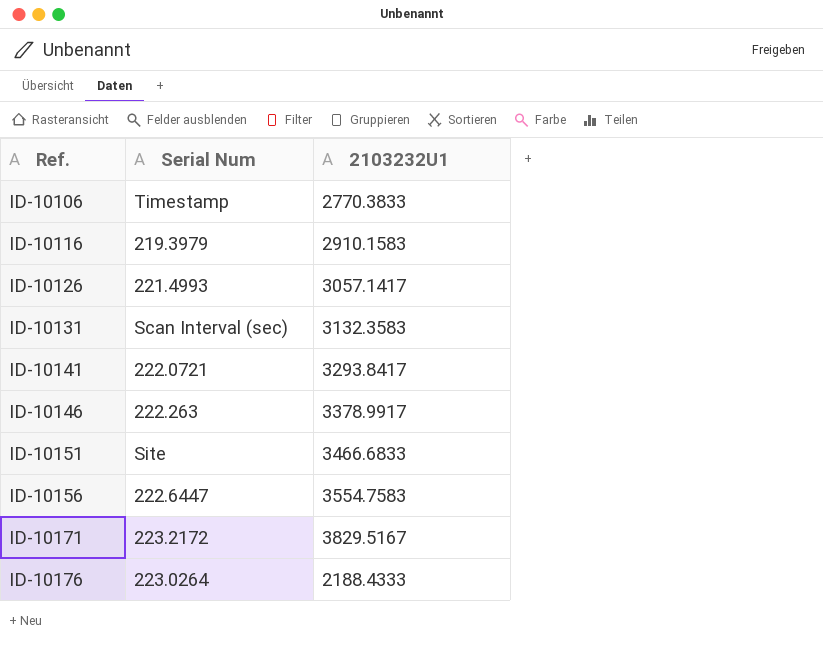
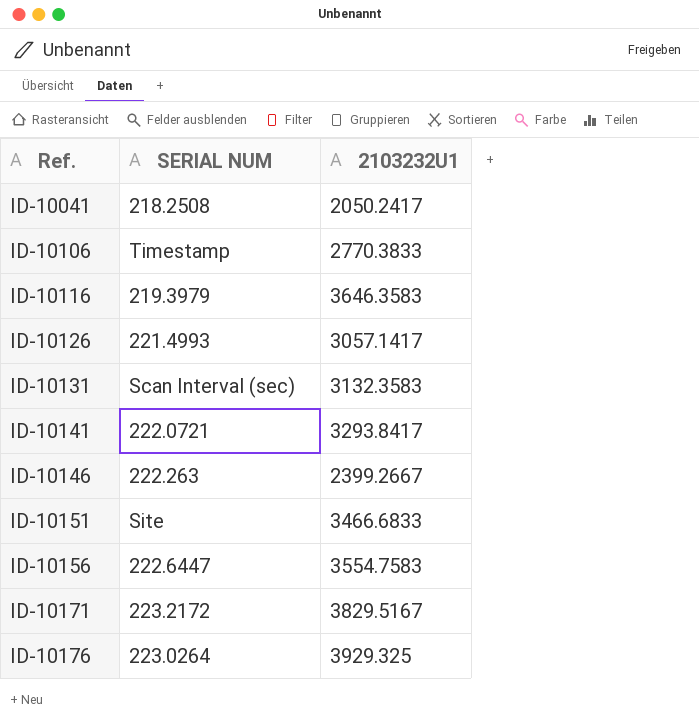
column name: Serial Num -> SERIAL NUM
row ID-10041: none -> 218.2508 | 2050.2417
ID-10116 | 2103232U1: 2910.1583 -> 3646.3583
ID-10146 | 2103232U1: 3378.9917 -> 2399.2667
ID-10176 | 2103232U1: 2188.4333 -> 3929.325

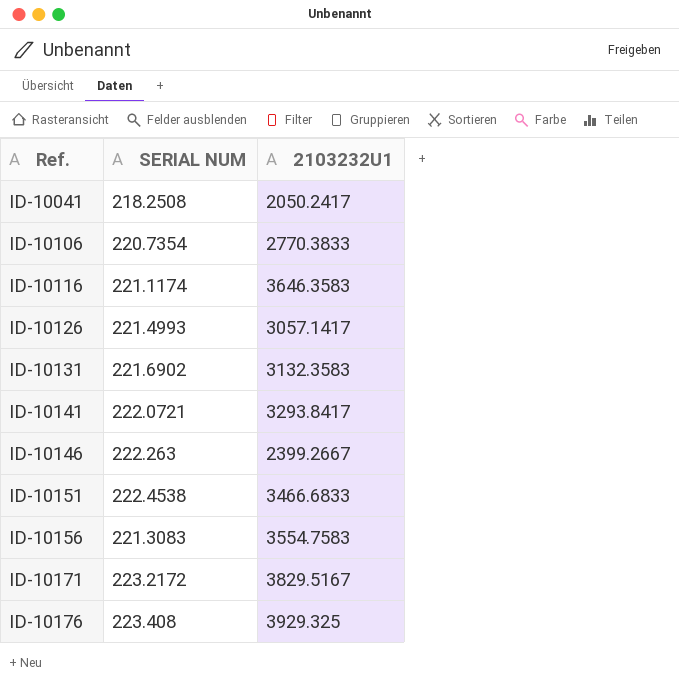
ID-10106 | SERIAL NUM: Timestamp -> 220.7354
ID-10116 | SERIAL NUM: 219.3979 -> 221.1174
ID-10131 | SERIAL NUM: Scan Interval (sec) -> 221.6902
ID-10151 | SERIAL NUM: Site -> 222.4538
ID-10156 | SERIAL NUM: 222.6447 -> 221.3083
ID-10176 | SERIAL NUM: 223.0264 -> 223.408

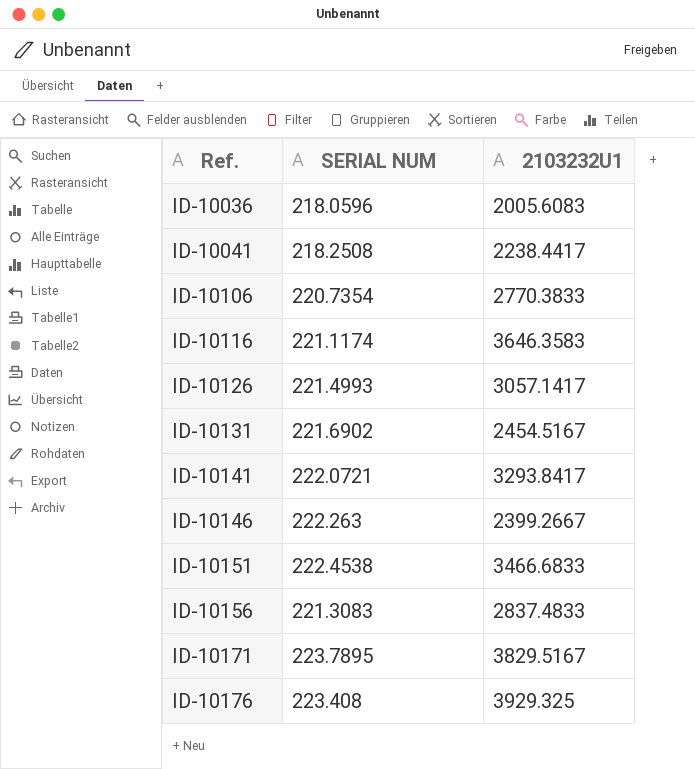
row ID-10036: none -> 218.0596 | 2005.6083
ID-10041 | 2103232U1: 2050.2417 -> 2238.4417
ID-10131 | 2103232U1: 3132.3583 -> 2454.5167
ID-10156 | 2103232U1: 3554.7583 -> 2837.4833
ID-10171 | SERIAL NUM: 223.2172 -> 223.7895

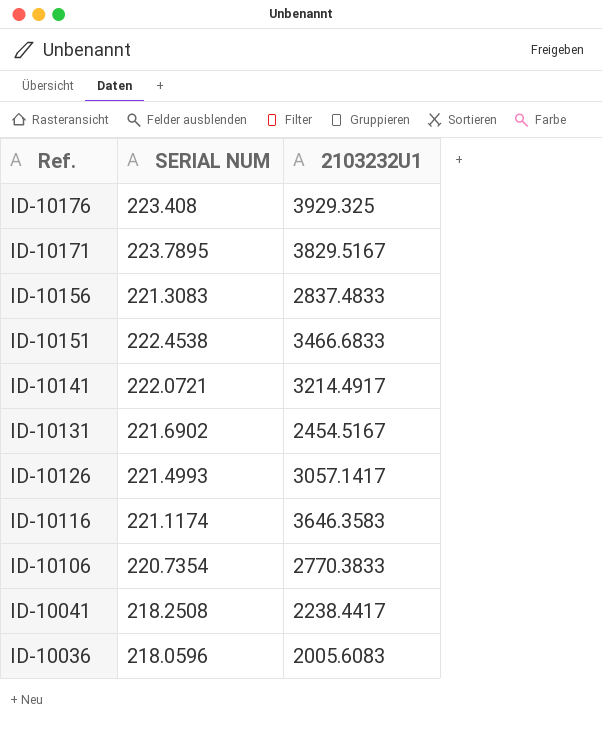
row order: Ref. ascending -> Ref. descending
row ID-10146: 222.263 | 2399.2667 -> none
ID-10141 | 2103232U1: 3293.8417 -> 3214.4917

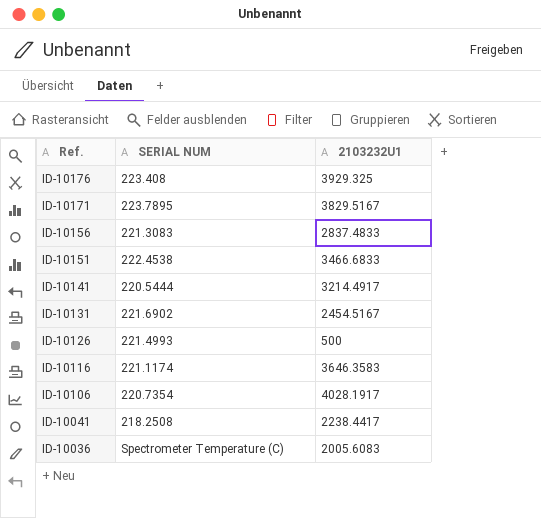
ID-10141 | SERIAL NUM: 222.0721 -> 220.5444
ID-10126 | 2103232U1: 3057.1417 -> 500
ID-10106 | 2103232U1: 2770.3833 -> 4028.1917
ID-10036 | SERIAL NUM: 218.0596 -> Spectrometer Temperature (C)

